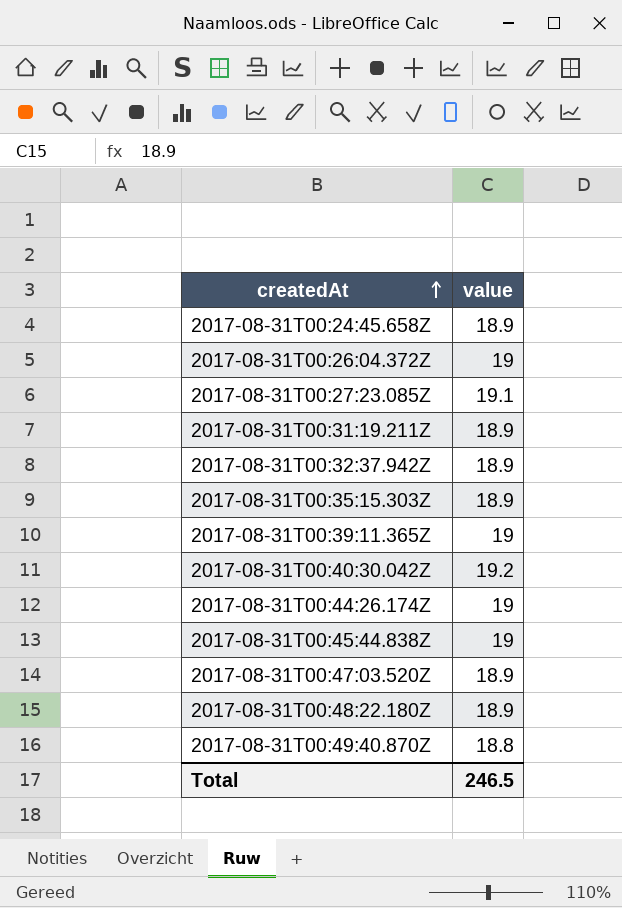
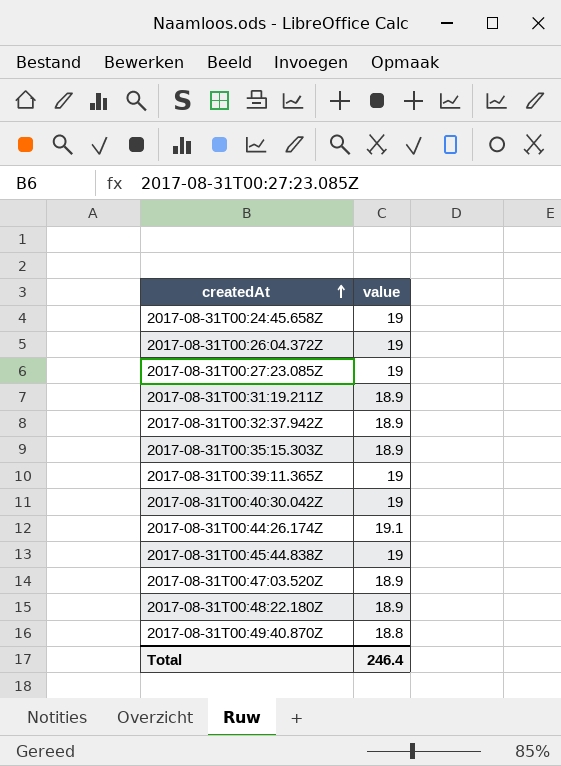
2017-08-31T00:24:45.658Z | value: 18.9 -> 19
2017-08-31T00:27:23.085Z | value: 19.1 -> 19
2017-08-31T00:40:30.042Z | value: 19.2 -> 19
2017-08-31T00:44:26.174Z | value: 19 -> 19.1
Total | value: 246.5 -> 246.4

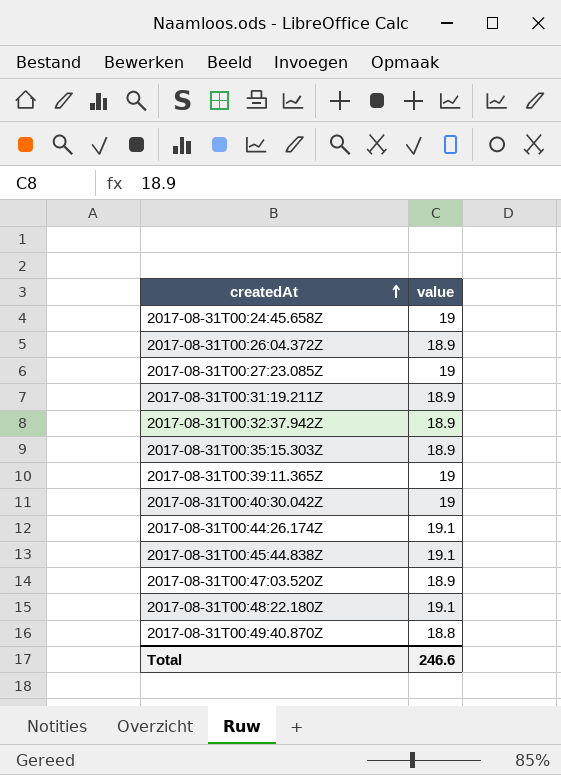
2017-08-31T00:26:04.372Z | value: 19 -> 18.9
2017-08-31T00:45:44.838Z | value: 19 -> 19.1
2017-08-31T00:48:22.180Z | value: 18.9 -> 19.1
Total | value: 246.4 -> 246.6

